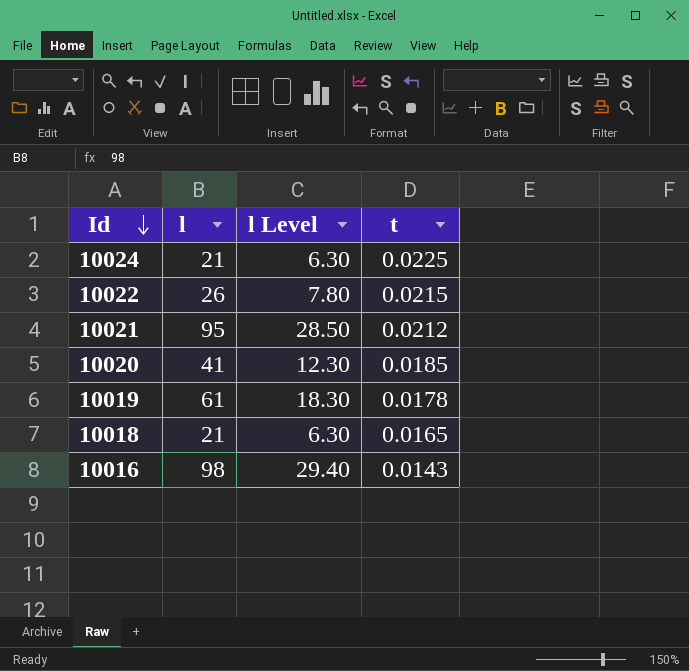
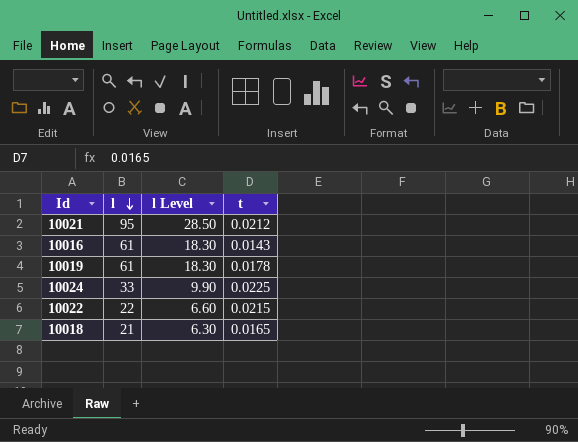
row order: Id descending -> l descending
row 10020: 41 | 12.30 | 0.0185 -> none
10016 | l: 98 -> 61
10016 | l Level: 29.40 -> 18.30
10024 | l: 21 -> 33
10024 | l Level: 6.30 -> 9.90
10022 | l: 26 -> 22
10022 | l Level: 7.80 -> 6.60

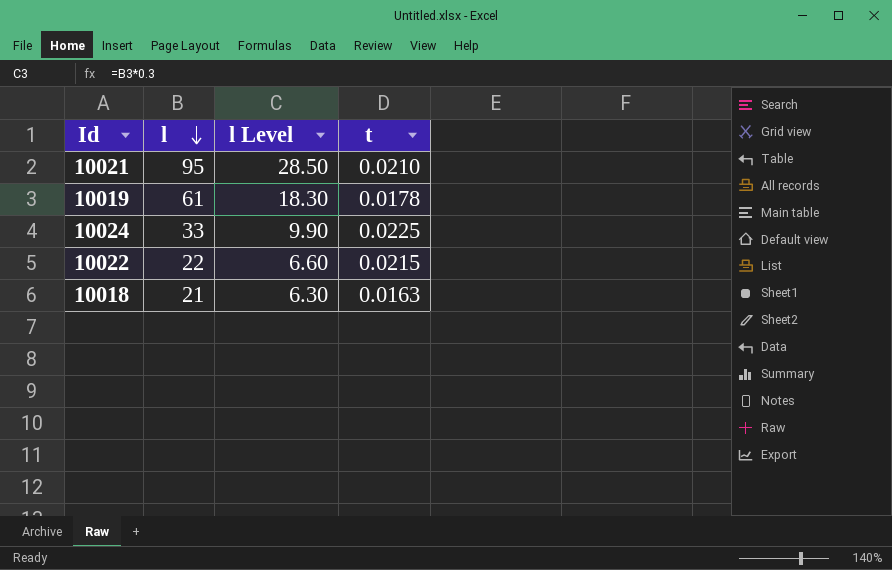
row 10016: 61 | 18.30 | 0.0143 -> none
10021 | t: 0.0212 -> 0.0210
10018 | t: 0.0165 -> 0.0163

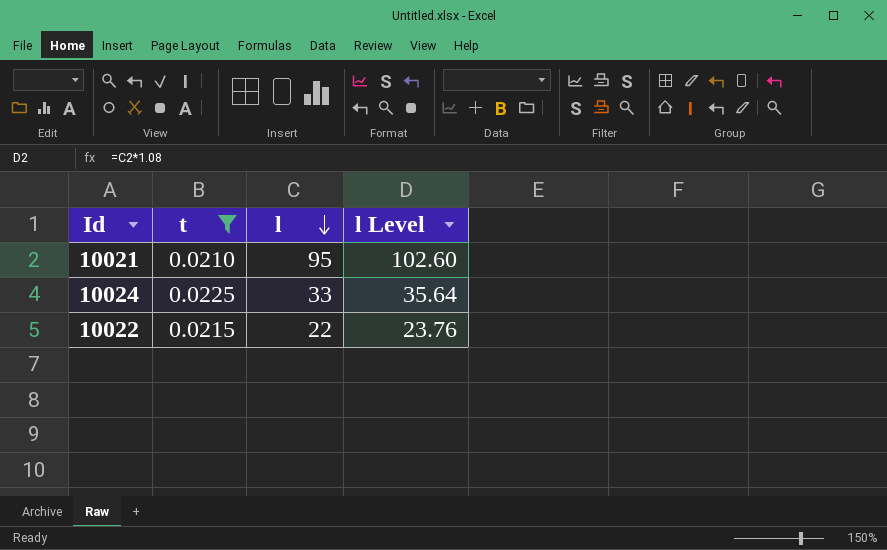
filter: none -> t >= 0.0210
column t | position: 4 -> 2
column l Level | formula: [l] * 0.3 -> [l] * 1.08

